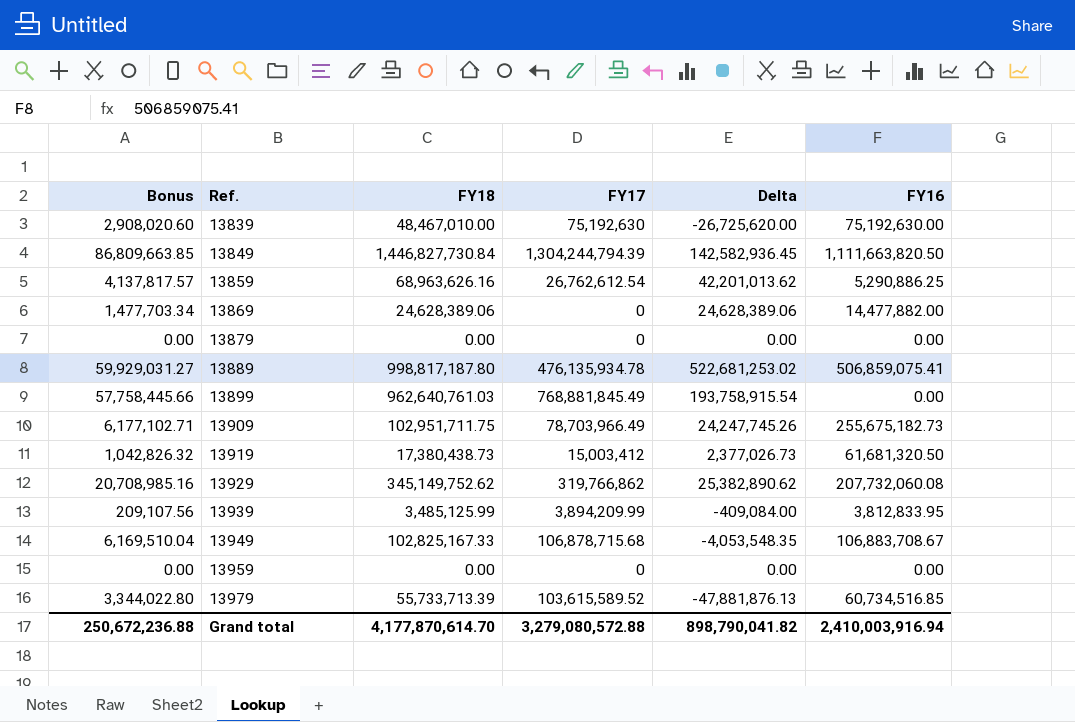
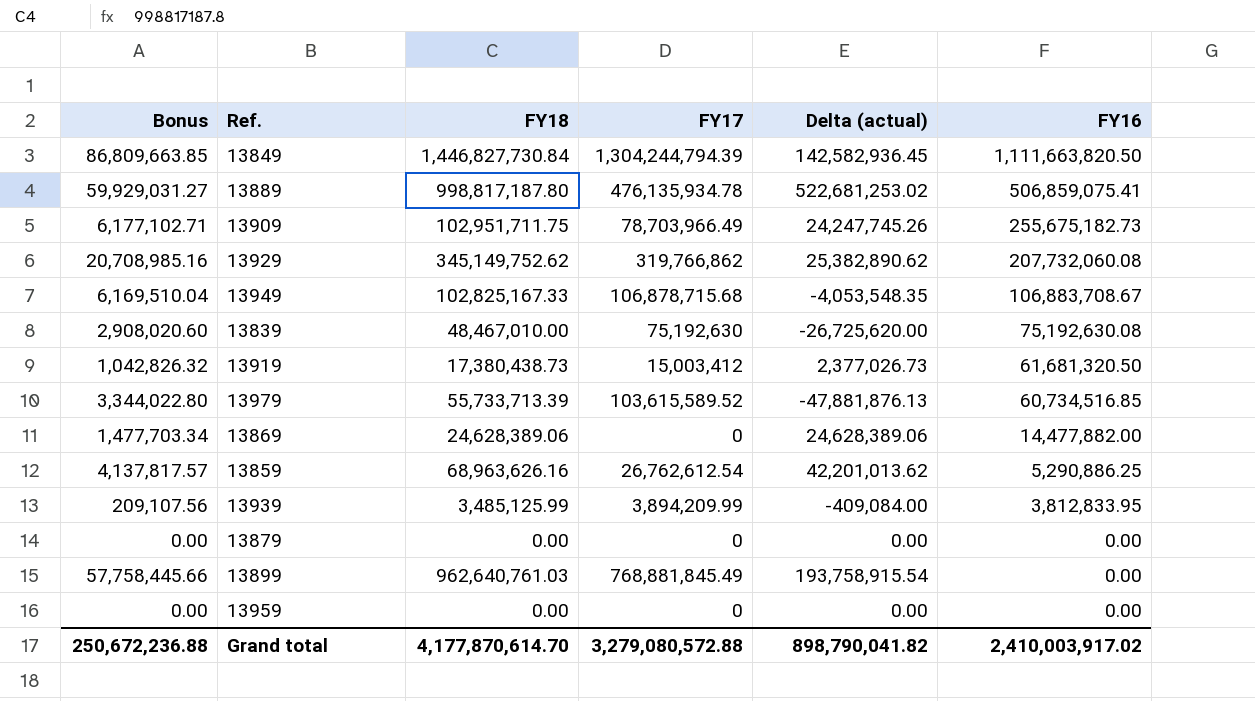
row order: Ref. ascending -> FY16 descending
column name: Delta -> Delta (actual)
13839 | FY16: 75,192,630.00 -> 75,192,630.08
Grand total | FY16: 2,410,003,916.94 -> 2,410,003,917.02

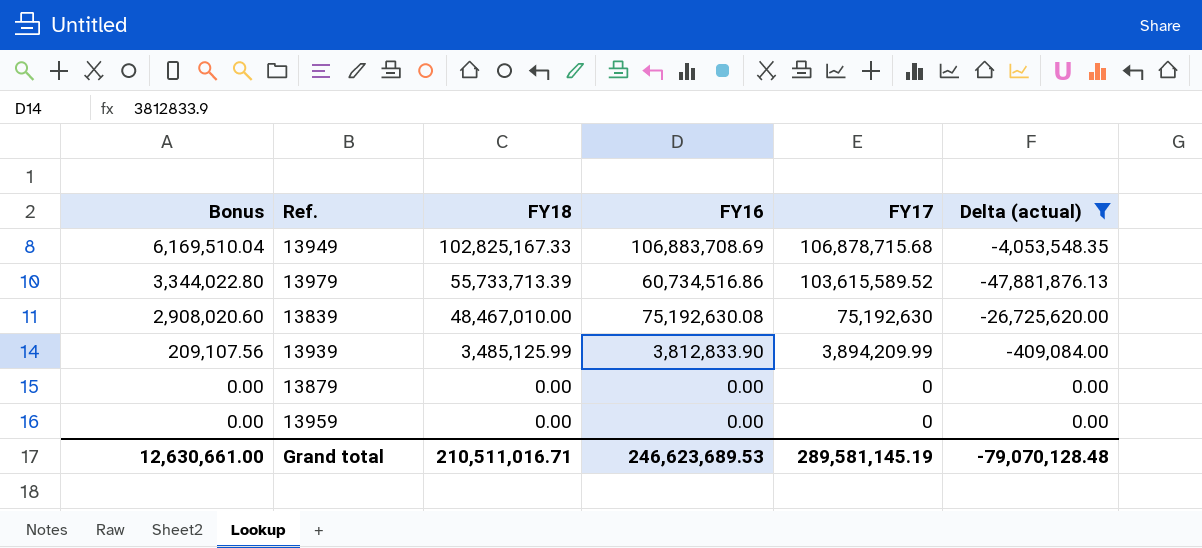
filter: none -> Delta (actual) <= 0.00
row order: FY16 descending -> Bonus descending
column FY16 | position: 6 -> 4
13949 | FY16: 106,883,708.67 -> 106,883,708.69
13979 | FY16: 60,734,516.85 -> 60,734,516.86
13939 | FY16: 3,812,833.95 -> 3,812,833.90
Grand total | Bonus: 250,672,236.88 -> 12,630,661.00
Grand total | FY18: 4,177,870,614.70 -> 210,511,016.71
Grand total | FY16: 2,410,003,917.02 -> 246,623,689.53
Grand total | FY17: 3,279,080,572.88 -> 289,581,145.19
Grand total | Delta (actual): 898,790,041.82 -> -79,070,128.48

